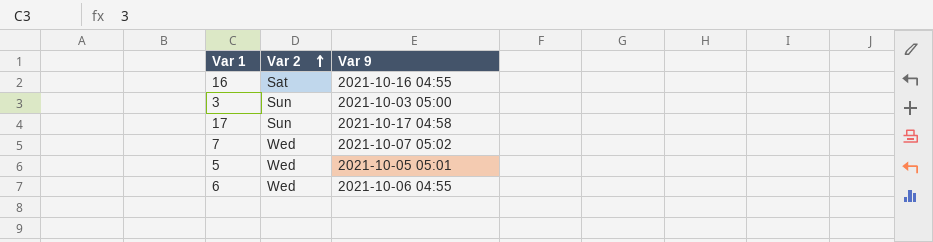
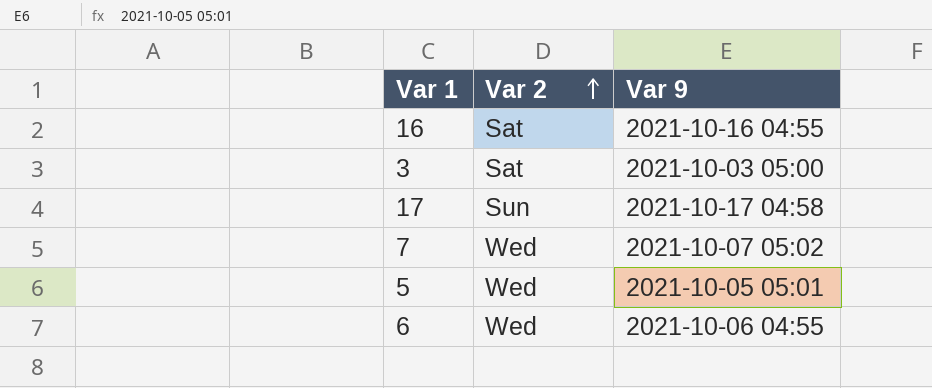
3 | Var 2: Sun -> Sat

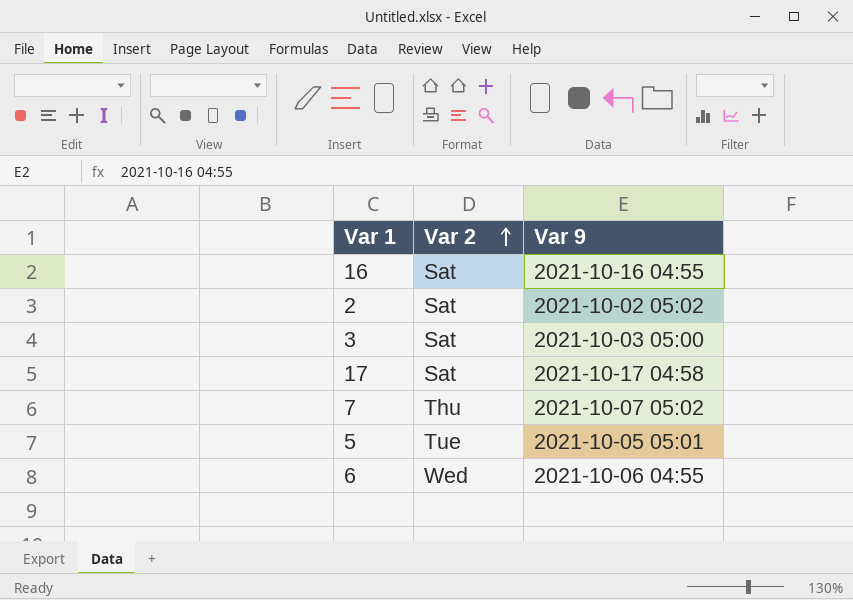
row 2: none -> Sat | 2021-10-02 05:02
17 | Var 2: Sun -> Sat
7 | Var 2: Wed -> Thu
5 | Var 2: Wed -> Tue

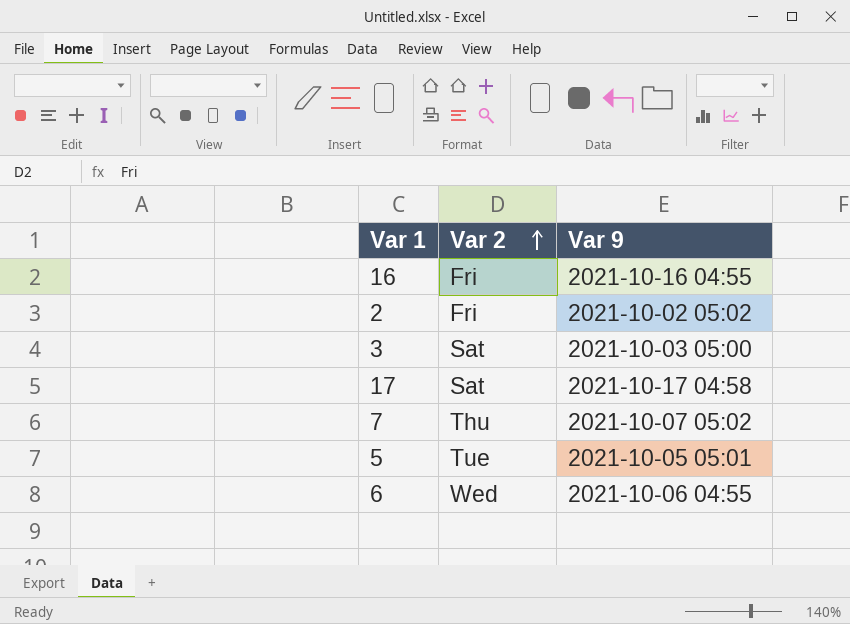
16 | Var 2: Sat -> Fri
2 | Var 2: Sat -> Fri

